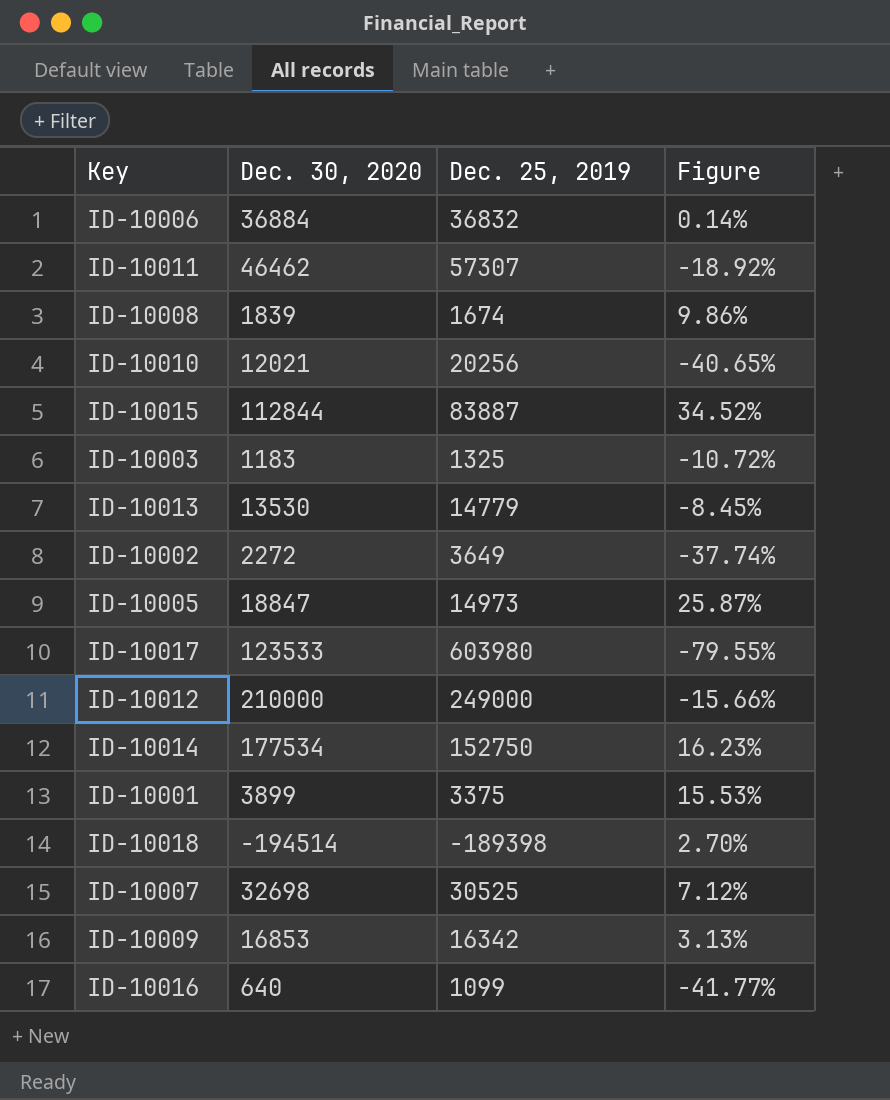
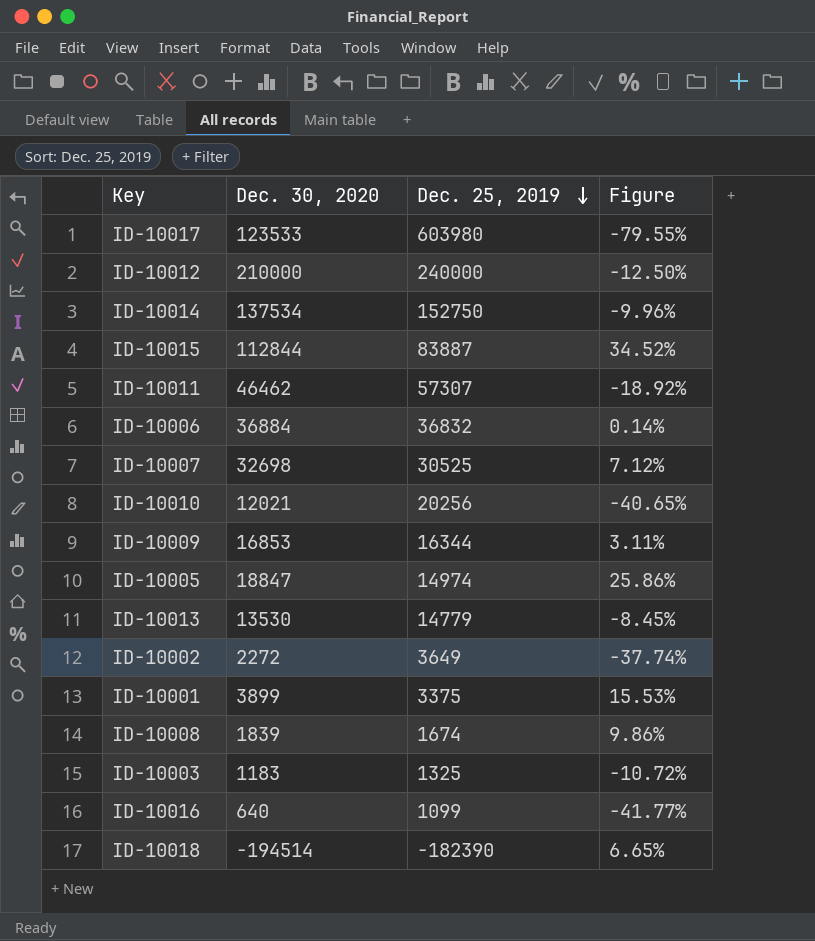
row order: none -> Dec. 25, 2019 descending
ID-10012 | Dec. 25, 2019: 249000 -> 240000
ID-10012 | Figure: -15.66% -> -12.50%
ID-10014 | Dec. 30, 2020: 177534 -> 137534
ID-10014 | Figure: 16.23% -> -9.96%
ID-10009 | Dec. 25, 2019: 16342 -> 16344
ID-10009 | Figure: 3.13% -> 3.11%
ID-10005 | Dec. 25, 2019: 14973 -> 14974
ID-10005 | Figure: 25.87% -> 25.86%
ID-10018 | Dec. 25, 2019: -189398 -> -182390
ID-10018 | Figure: 2.70% -> 6.65%

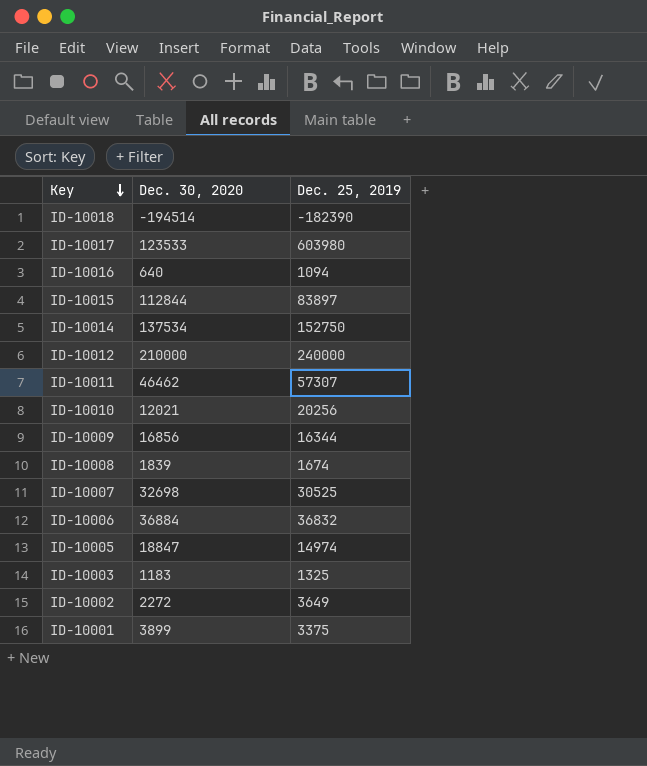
row order: Dec. 25, 2019 descending -> Key descending
column Figure | formula: ([Dec. 30, 2020] - [Dec. 25, 2019]) / [Dec. 25, 2019] -> none
row ID-10013: 13530 | 14779 | -8.45% -> none
ID-10016 | Dec. 25, 2019: 1099 -> 1094
ID-10015 | Dec. 25, 2019: 83887 -> 83897
ID-10009 | Dec. 30, 2020: 16853 -> 16856

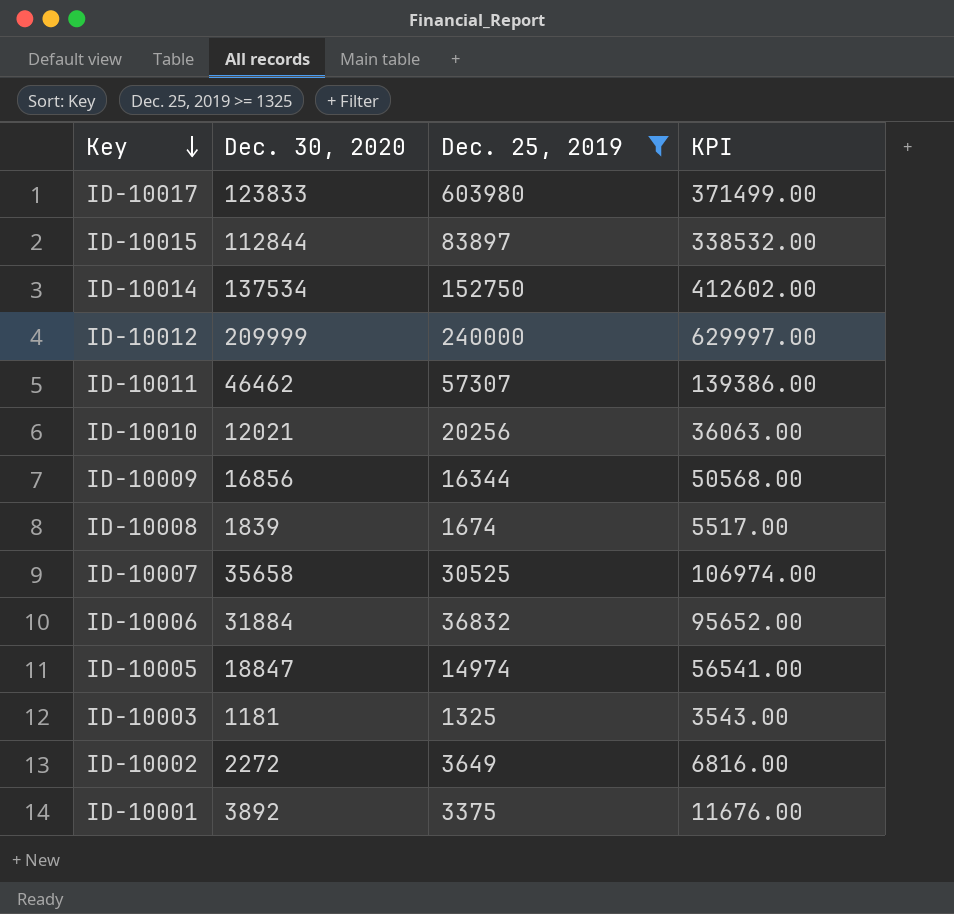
filter: none -> Dec. 25, 2019 >= 1325
column KPI | formula: none -> [Dec. 30, 2020] * 3
ID-10017 | Dec. 30, 2020: 123533 -> 123833
ID-10012 | Dec. 30, 2020: 210000 -> 209999
ID-10007 | Dec. 30, 2020: 32698 -> 35658
ID-10006 | Dec. 30, 2020: 36884 -> 31884
ID-10003 | Dec. 30, 2020: 1183 -> 1181
ID-10001 | Dec. 30, 2020: 3899 -> 3892

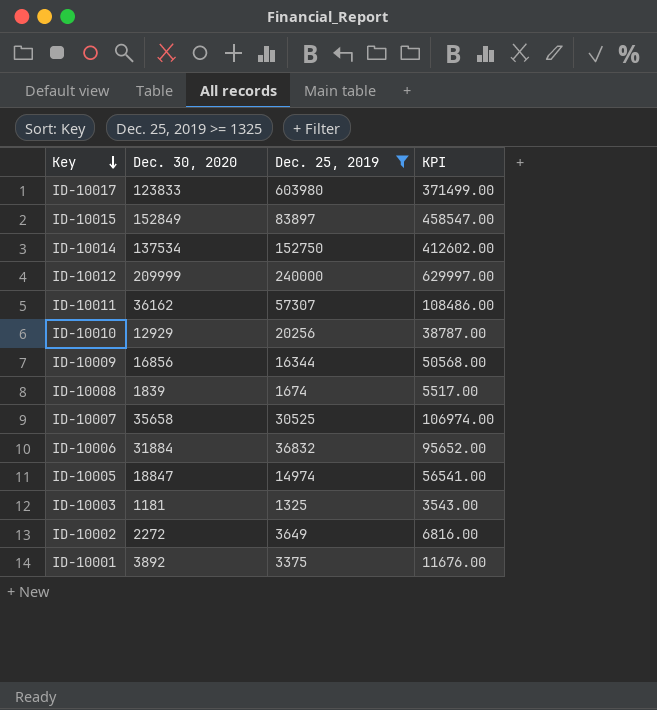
ID-10015 | Dec. 30, 2020: 112844 -> 152849
ID-10015 | KPI: 338532.00 -> 458547.00
ID-10011 | Dec. 30, 2020: 46462 -> 36162
ID-10011 | KPI: 139386.00 -> 108486.00
ID-10010 | Dec. 30, 2020: 12021 -> 12929
ID-10010 | KPI: 36063.00 -> 38787.00

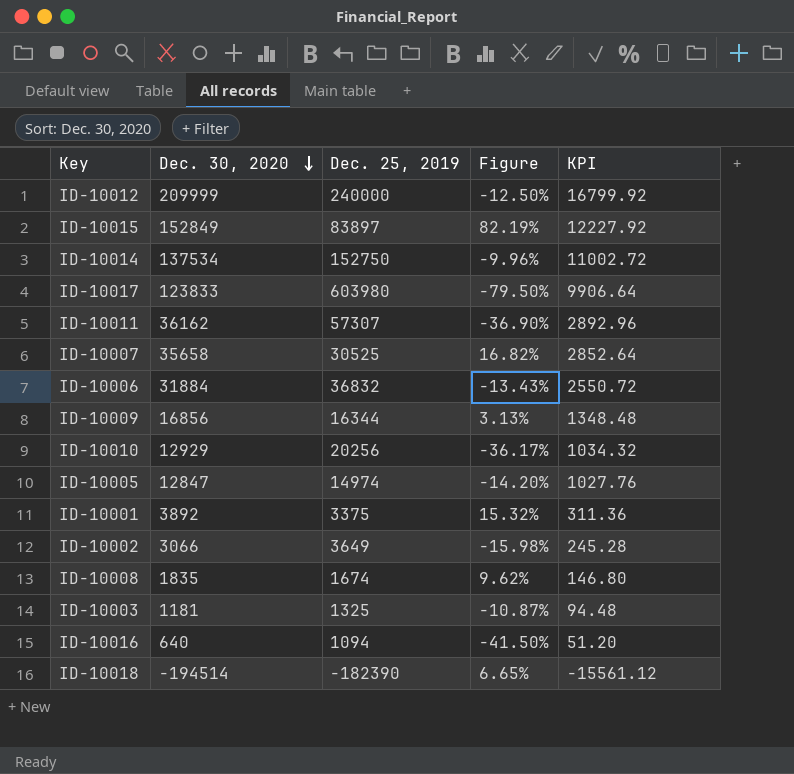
filter: Dec. 25, 2019 >= 1325 -> none
row order: Key descending -> Dec. 30, 2020 descending
column Figure | formula: none -> ([Dec. 30, 2020] - [Dec. 25, 2019]) / [Dec. 25, 2019]
column KPI | formula: [Dec. 30, 2020] * 3 -> [Dec. 30, 2020] * 0.08
ID-10005 | Dec. 30, 2020: 18847 -> 12847
ID-10002 | Dec. 30, 2020: 2272 -> 3066
ID-10008 | Dec. 30, 2020: 1839 -> 1835

